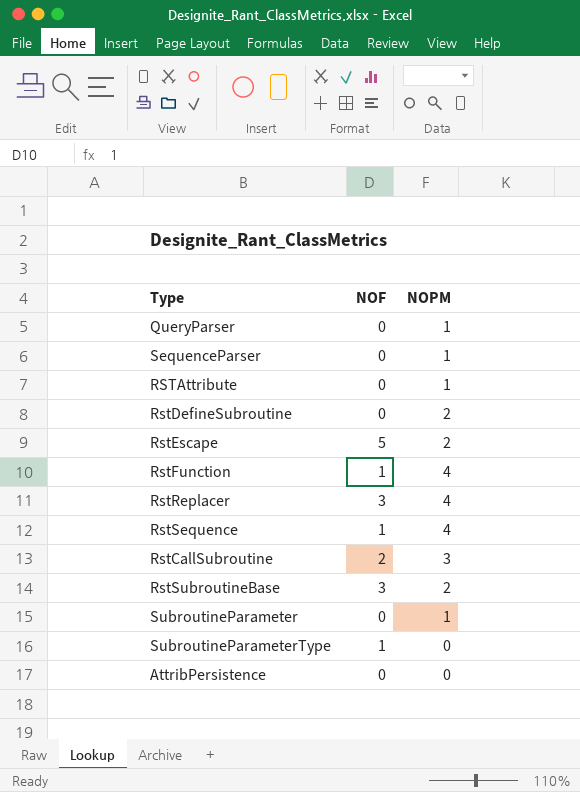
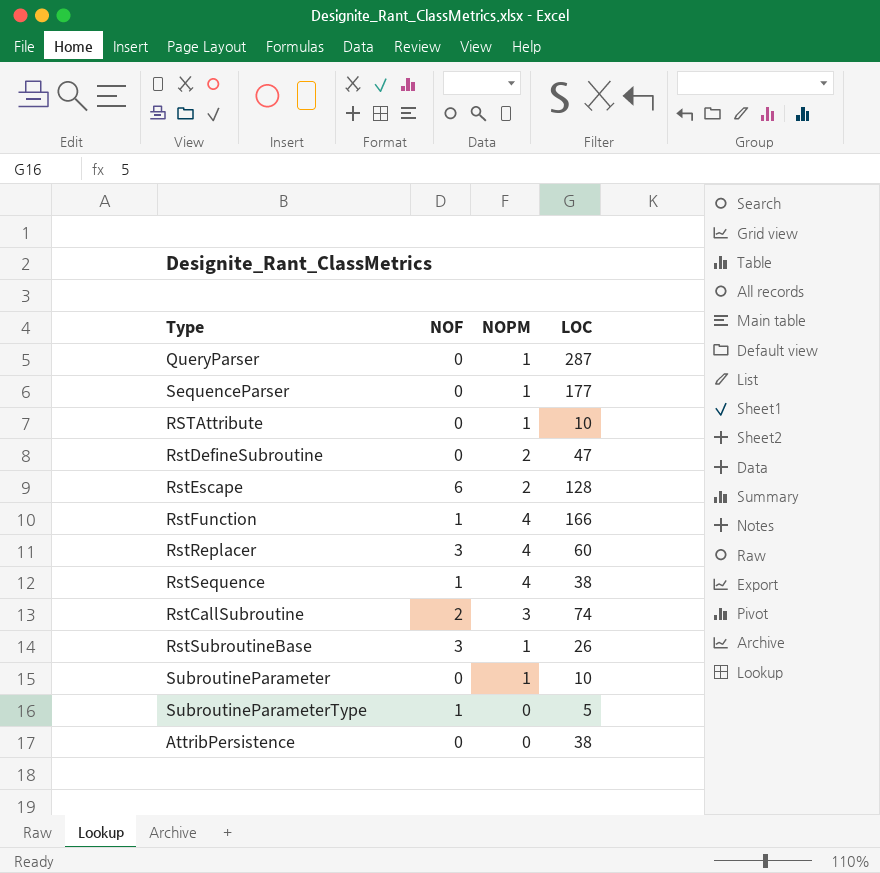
column LOC | position: none -> 4
RstEscape | NOF: 5 -> 6
RstSubroutineBase | NOPM: 2 -> 1

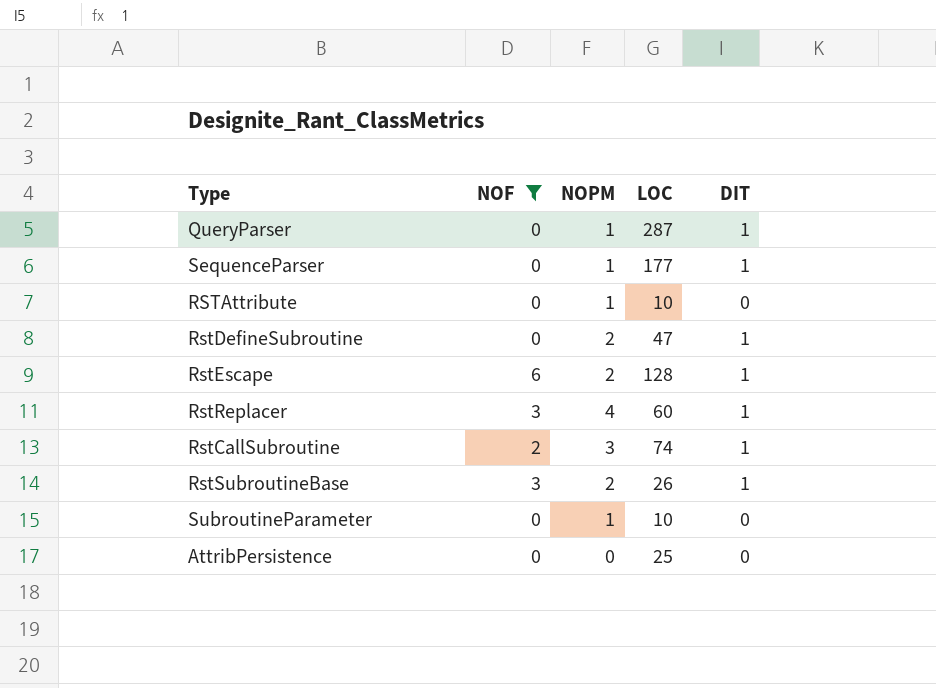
filter: none -> NOF != 1
column DIT | position: none -> 5
RstSubroutineBase | NOPM: 1 -> 2
AttribPersistence | LOC: 38 -> 25

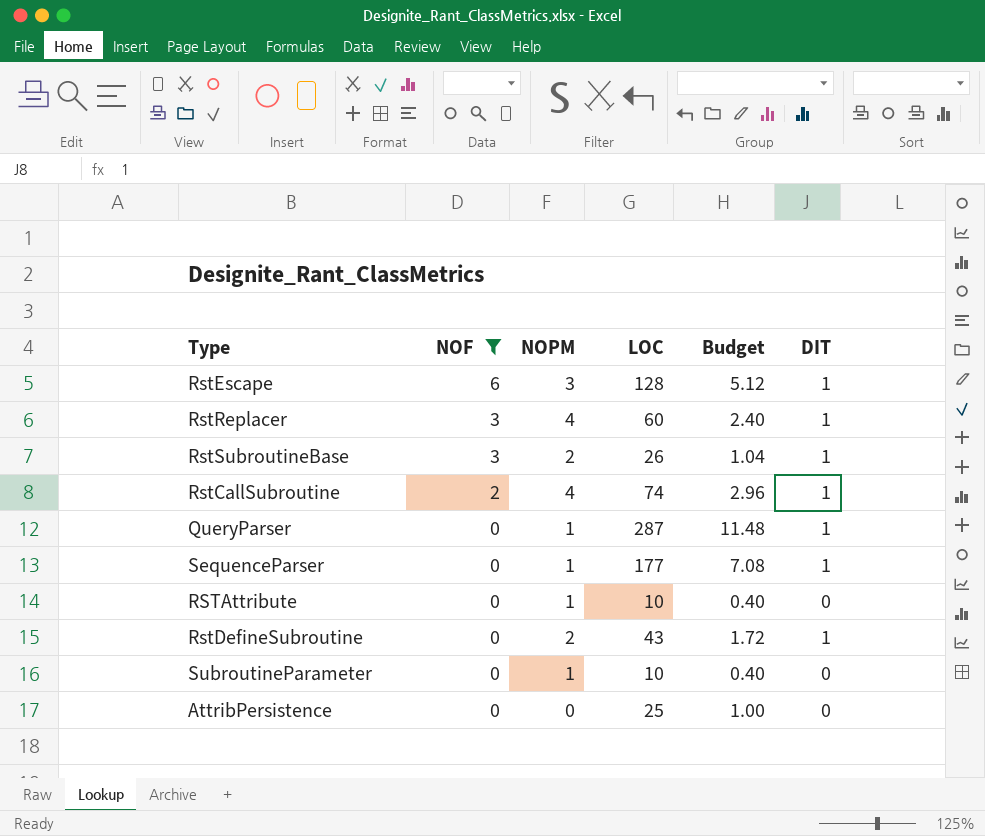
row order: none -> NOF descending
column Budget | formula: none -> [LOC] * 0.04
RstEscape | NOPM: 2 -> 3
RstCallSubroutine | NOPM: 3 -> 4
RstDefineSubroutine | LOC: 47 -> 43

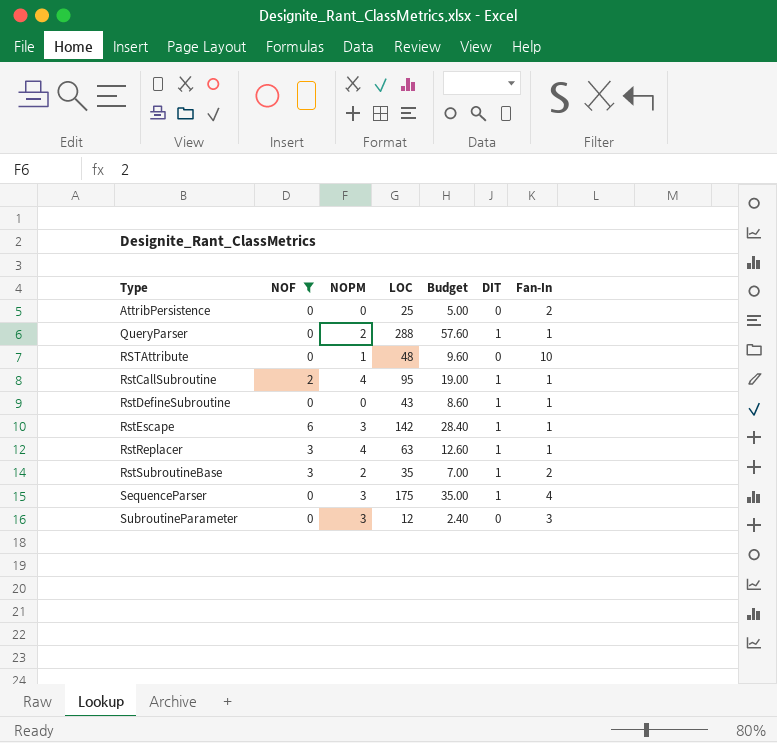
row order: NOF descending -> Type ascending
column Budget | formula: [LOC] * 0.04 -> [LOC] * 0.2
column Fan-In | position: none -> 7
QueryParser | NOPM: 1 -> 2
QueryParser | LOC: 287 -> 288
RSTAttribute | LOC: 10 -> 48
RstCallSubroutine | LOC: 74 -> 95
RstDefineSubroutine | NOPM: 2 -> 0
RstEscape | LOC: 128 -> 142
RstReplacer | LOC: 60 -> 63
RstSubroutineBase | LOC: 26 -> 35
SequenceParser | NOPM: 1 -> 3
SequenceParser | LOC: 177 -> 175
SubroutineParameter | NOPM: 1 -> 3
SubroutineParameter | LOC: 10 -> 12

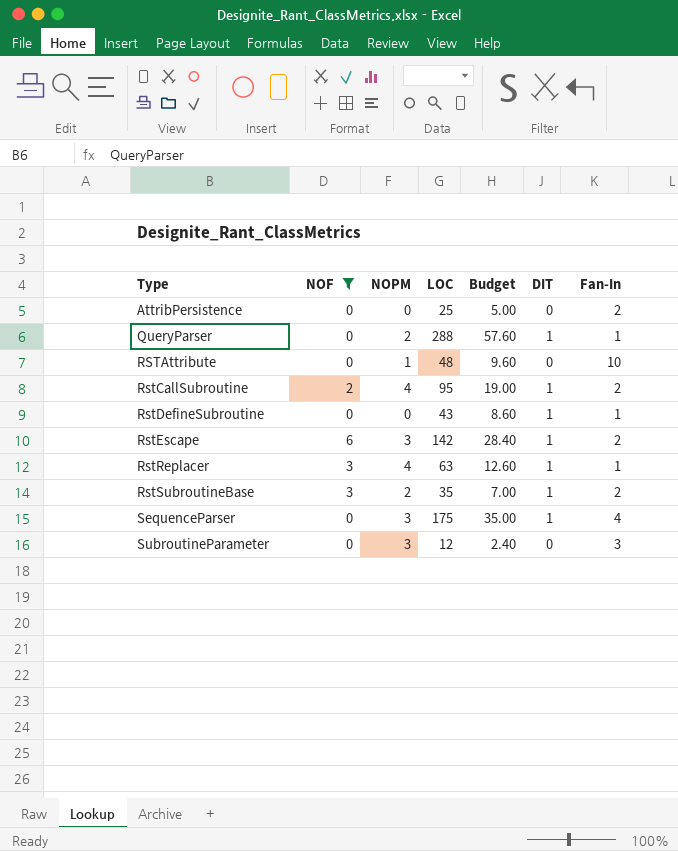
RstCallSubroutine | Fan-In: 1 -> 2
RstEscape | Fan-In: 1 -> 2

